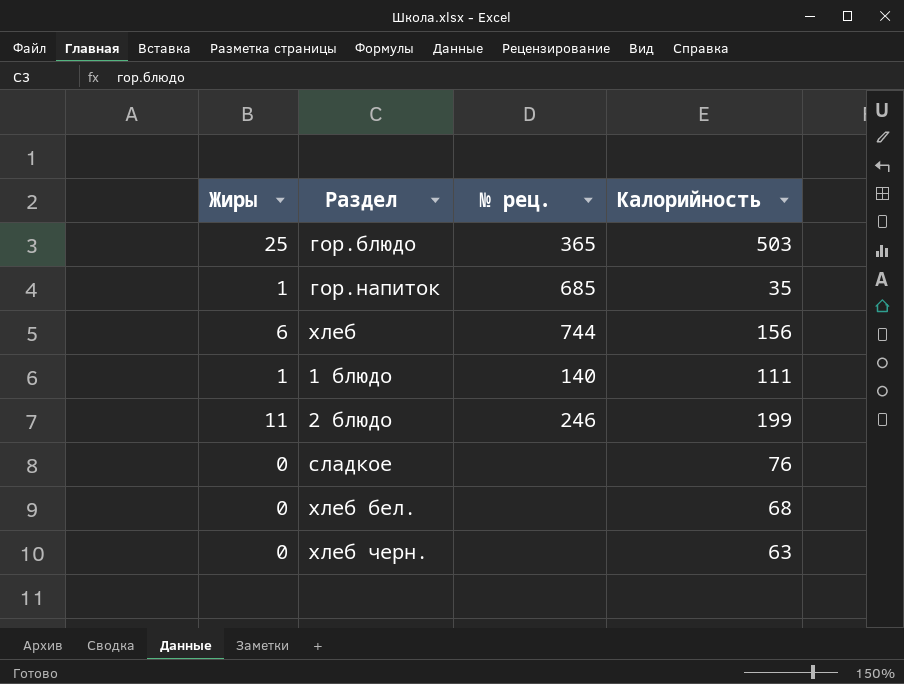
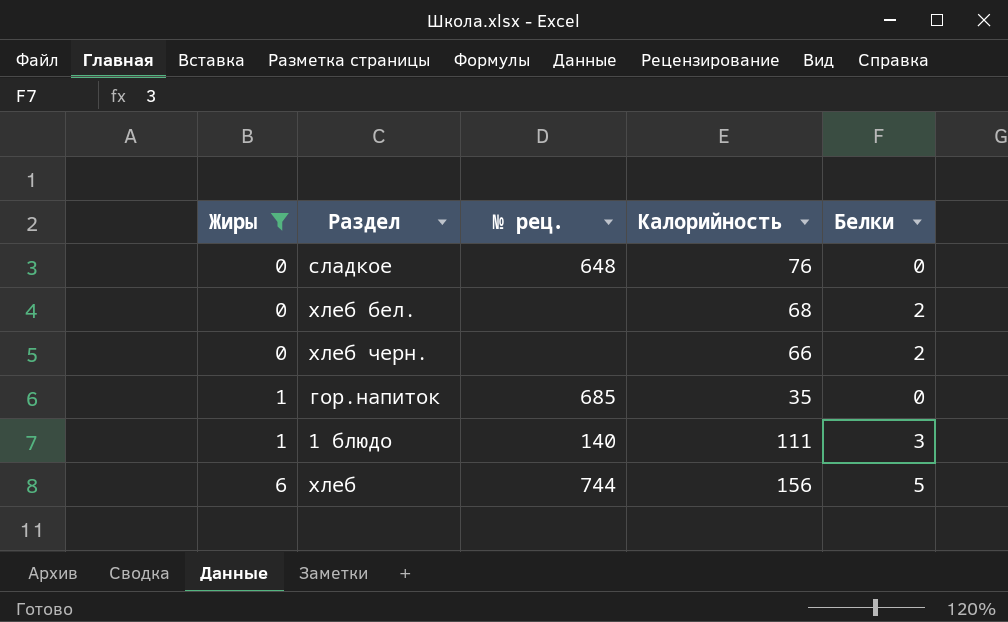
filter: none -> Жиры <= 6
row order: none -> Жиры ascending
column Белки | position: none -> 5
сладкое | № рец.: none -> 648
хлеб черн. | Калорийность: 63 -> 66

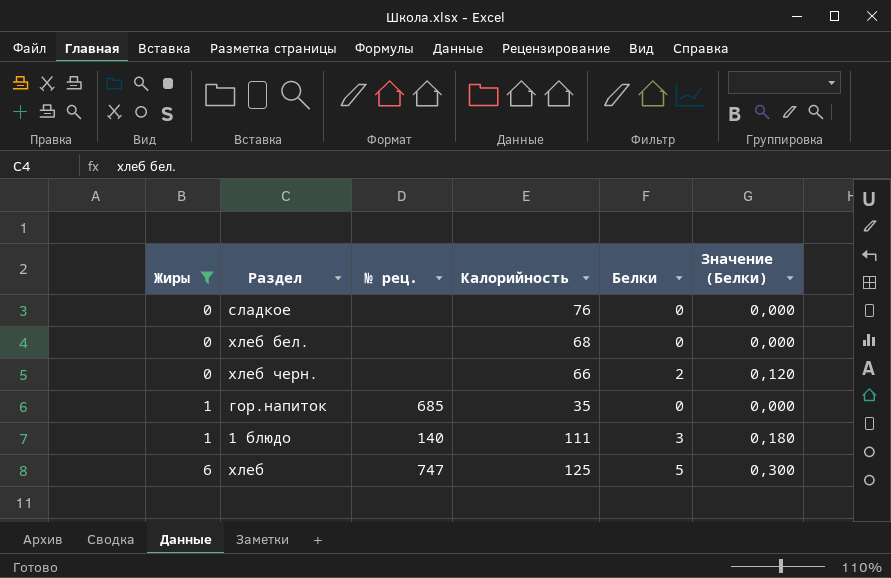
column Значение (Белки) | formula: none -> [Белки] * 0,06
сладкое | № рец.: 648 -> none
хлеб бел. | Белки: 2 -> 0
хлеб | № рец.: 744 -> 747
хлеб | Калорийность: 156 -> 125

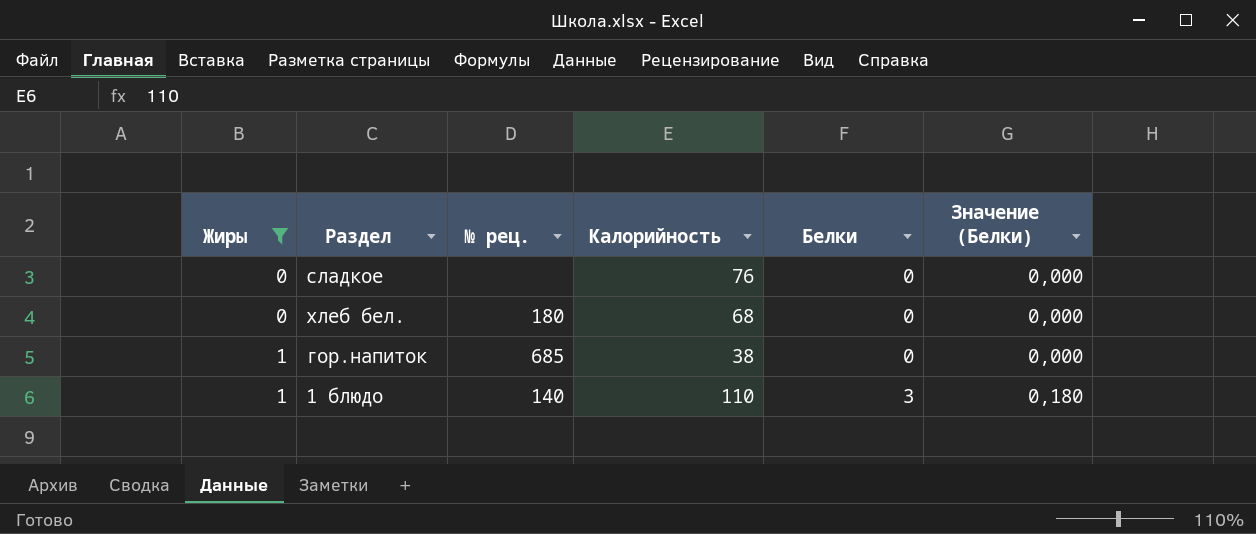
row хлеб черн.: 0 | none | 66 | 2 | 0,120 -> none
row хлеб: 6 | 747 | 125 | 5 | 0,300 -> none
хлеб бел. | № рец.: none -> 180
гор.напиток | Калорийность: 35 -> 38
1 блюдо | Калорийность: 111 -> 110

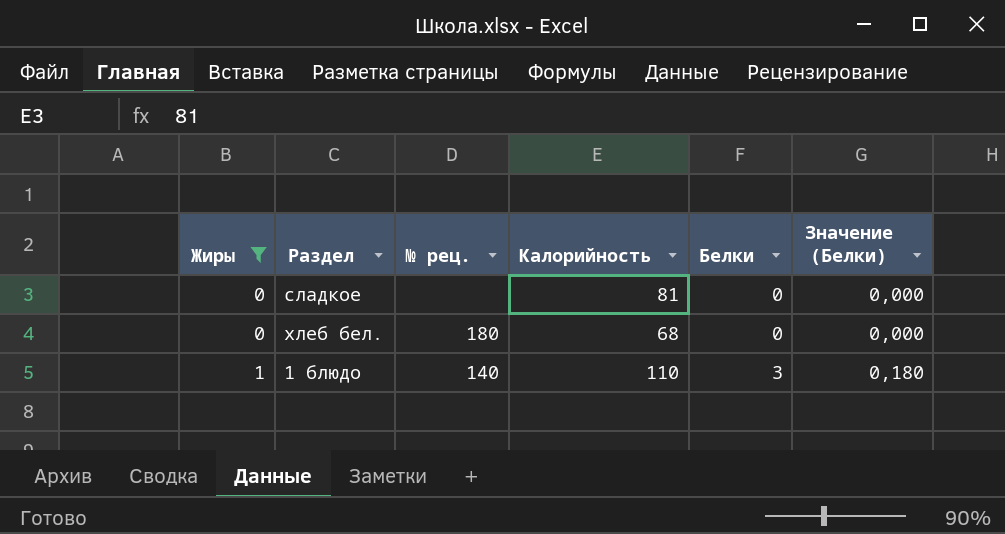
row гор.напиток: 1 | 685 | 38 | 0 | 0,000 -> none
сладкое | Калорийность: 76 -> 81

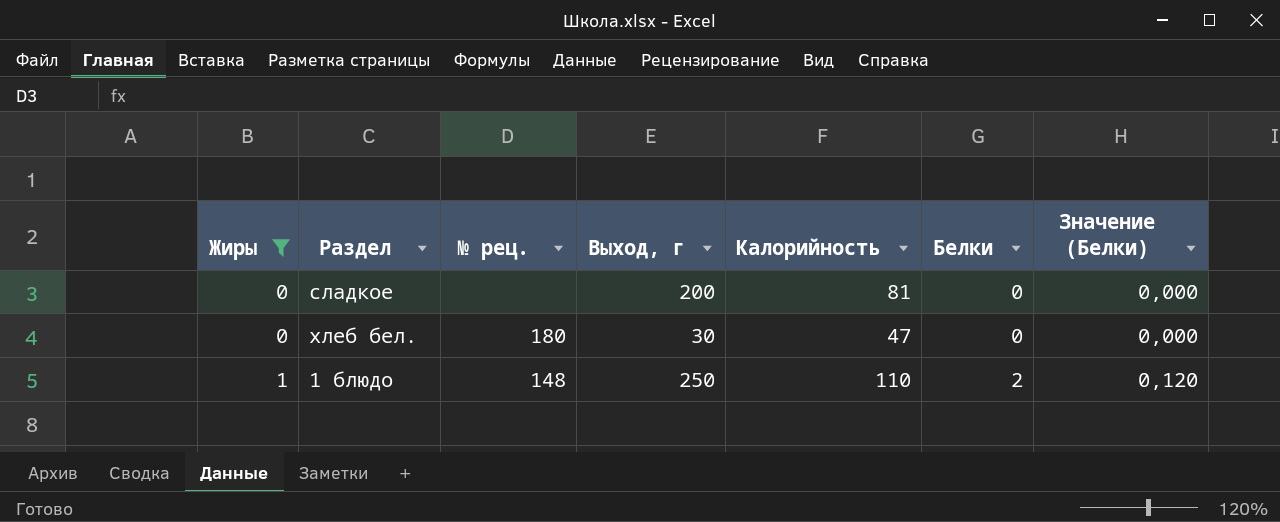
column Выход, г | position: none -> 4
хлеб бел. | Калорийность: 68 -> 47
1 блюдо | № рец.: 140 -> 148
1 блюдо | Белки: 3 -> 2
1 блюдо | Значение (Белки): 0,180 -> 0,120

